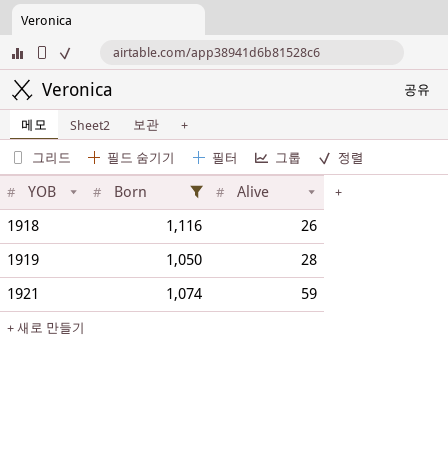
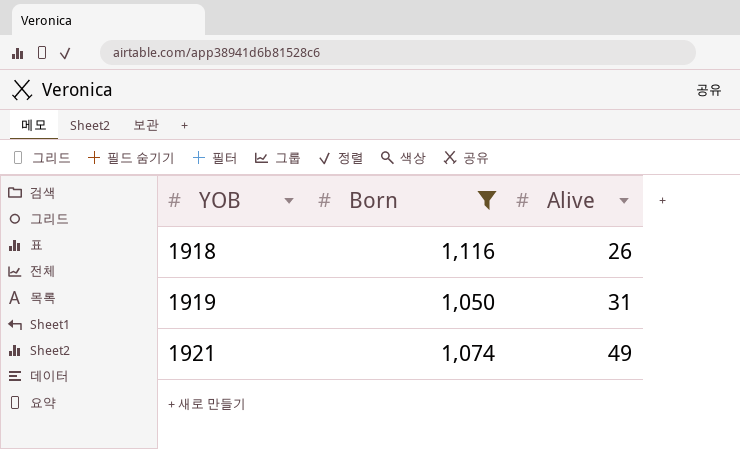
1919 | Alive: 28 -> 31
1921 | Alive: 59 -> 49

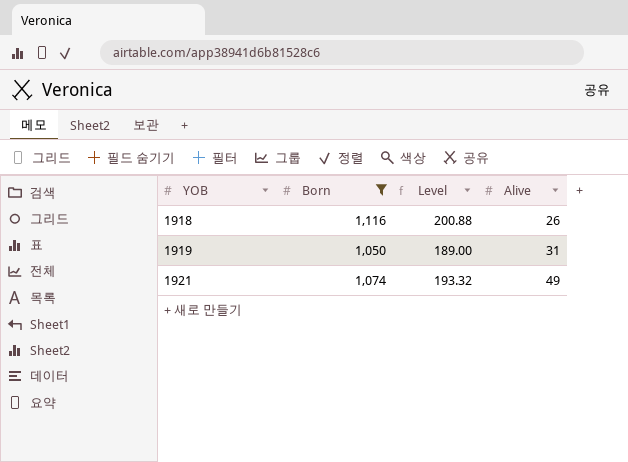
column Level | formula: none -> [Born] * 0.18

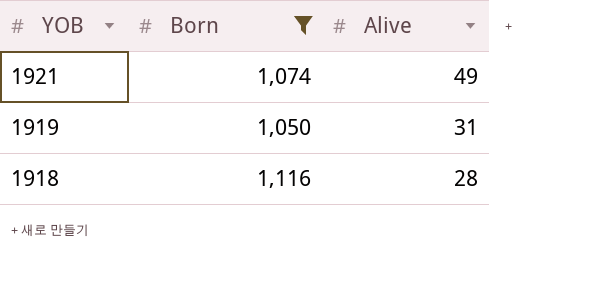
row order: YOB ascending -> YOB descending
column Level | formula: [Born] * 0.18 -> none
1918 | Alive: 26 -> 28

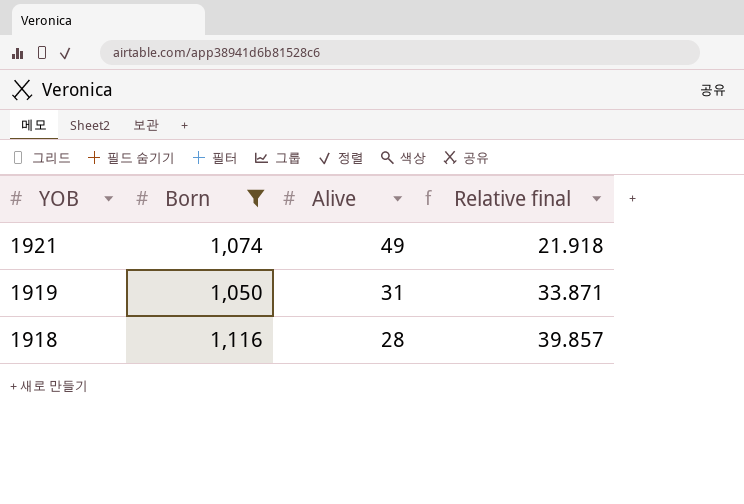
column Relative final | formula: none -> [Born] / [Alive]

